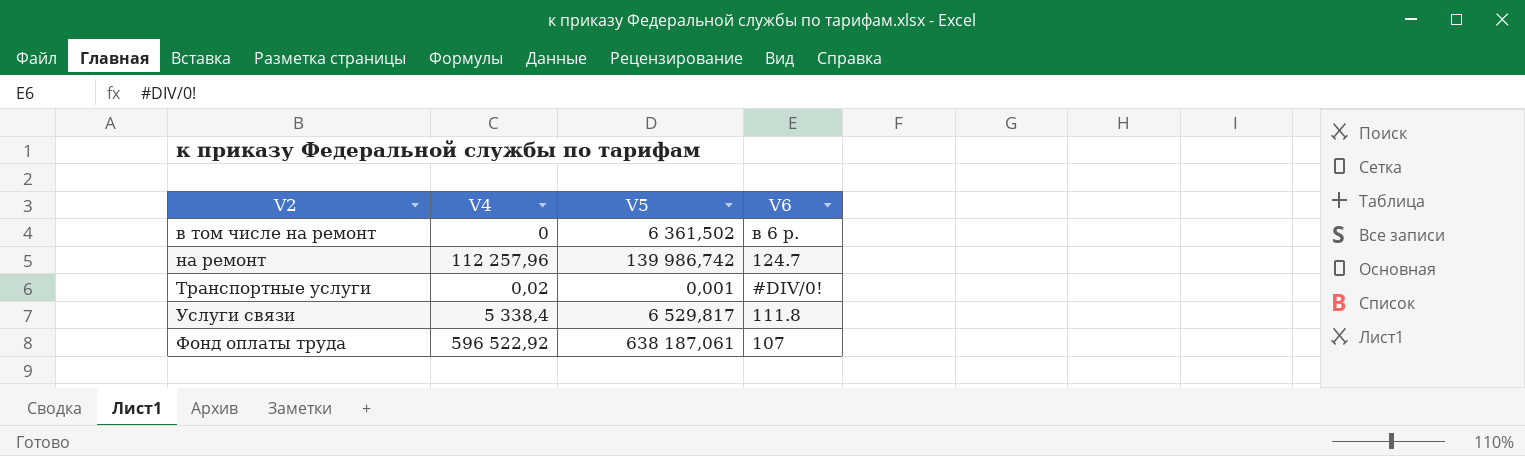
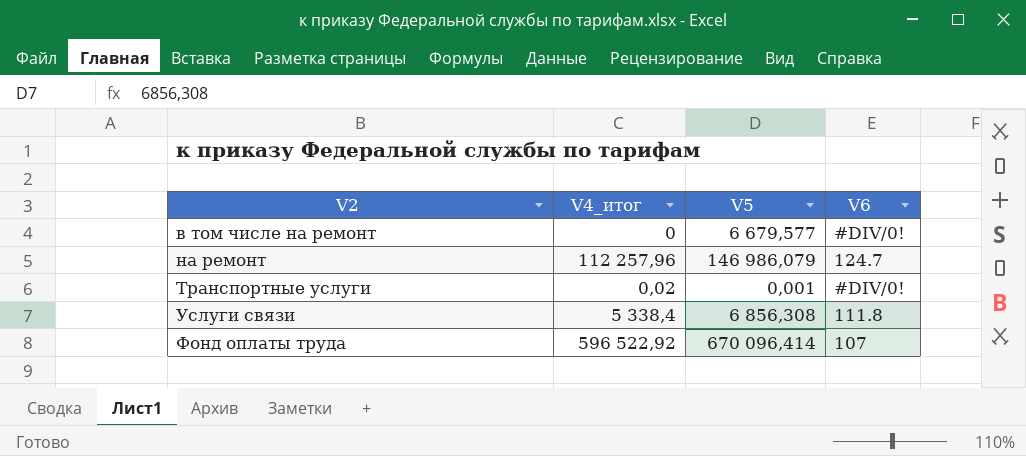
column name: V4 -> V4_итог
в том числе на ремонт | V5: 6 361,502 -> 6 679,577
в том числе на ремонт | V6: в 6 р. -> #DIV/0!
на ремонт | V5: 139 986,742 -> 146 986,079
Услуги связи | V5: 6 529,817 -> 6 856,308
Фонд оплаты труда | V5: 638 187,061 -> 670 096,414

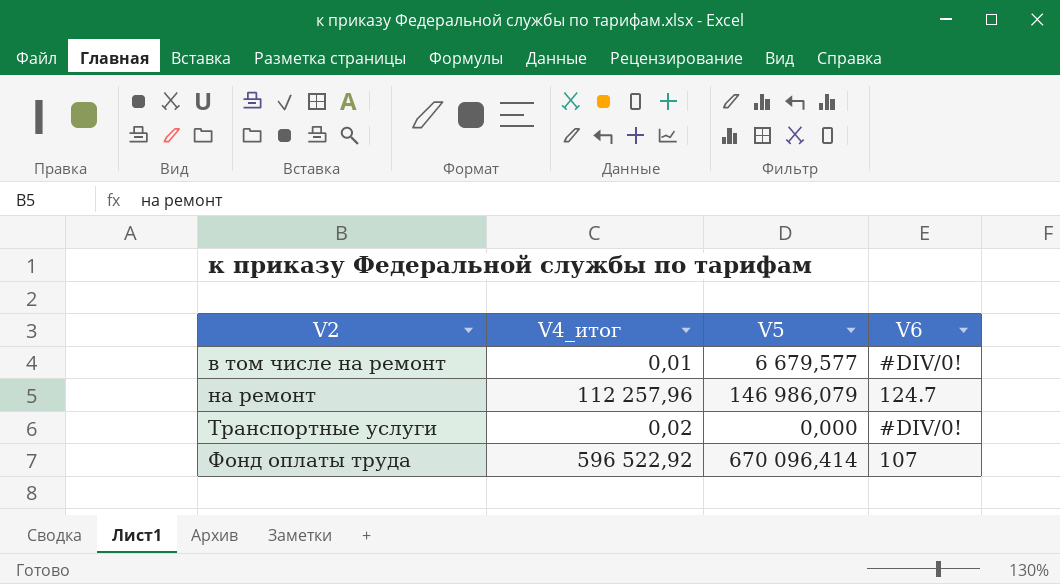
row Услуги связи: 5 338,4 | 6 856,308 | 111.8 -> none
в том числе на ремонт | V4_итог: 0 -> 0,01
Транспортные услуги | V5: 0,001 -> 0,000

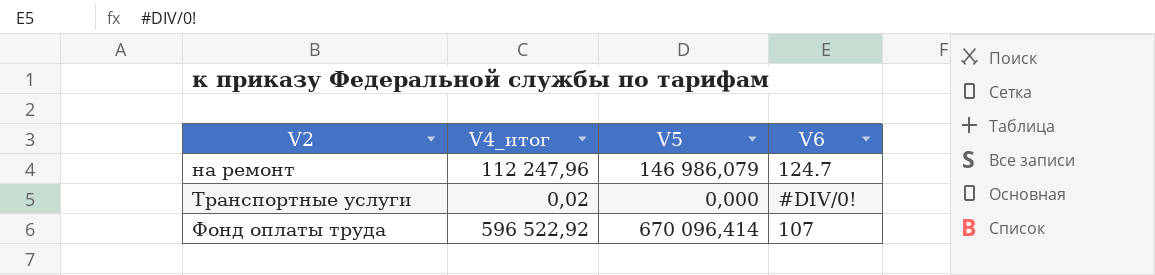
row в том числе на ремонт: 0,01 | 6 679,577 | #DIV/0! -> none
на ремонт | V4_итог: 112 257,96 -> 112 247,96

